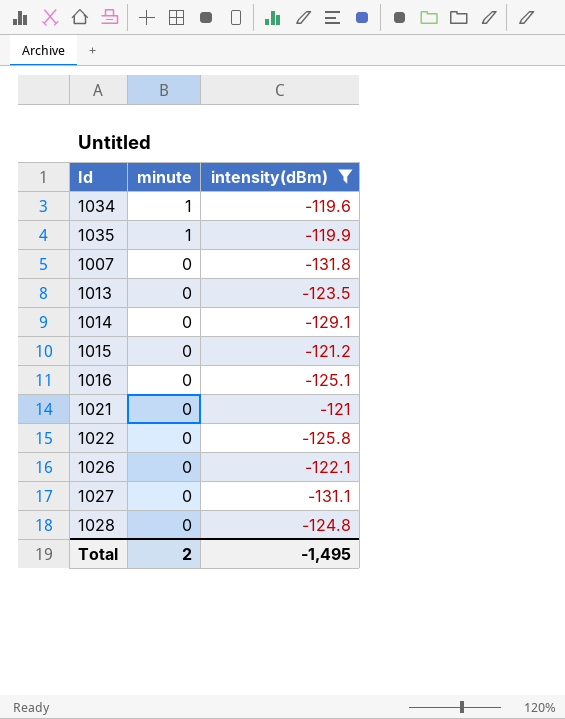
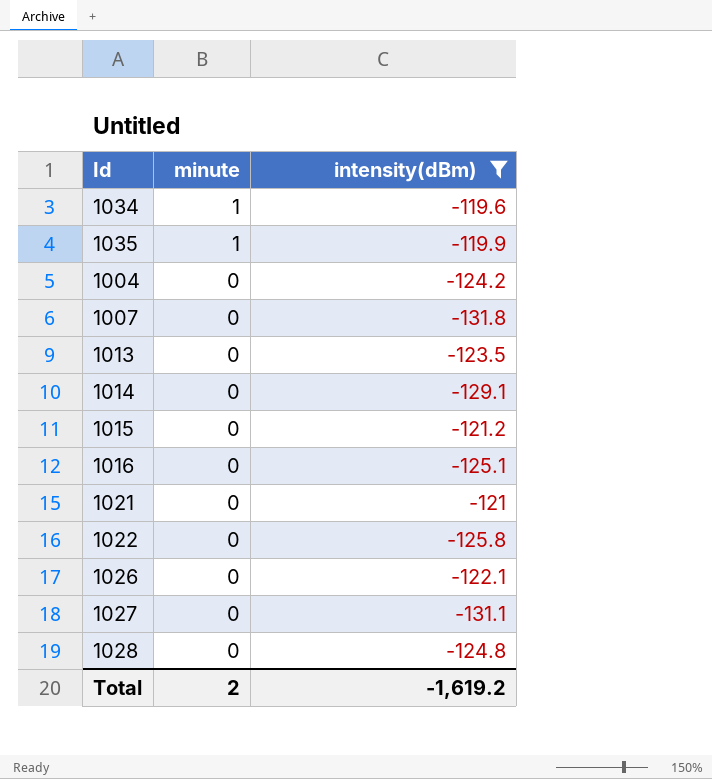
row 1004: none -> 0 | -124.2
Total | intensity(dBm): -1,495 -> -1,619.2

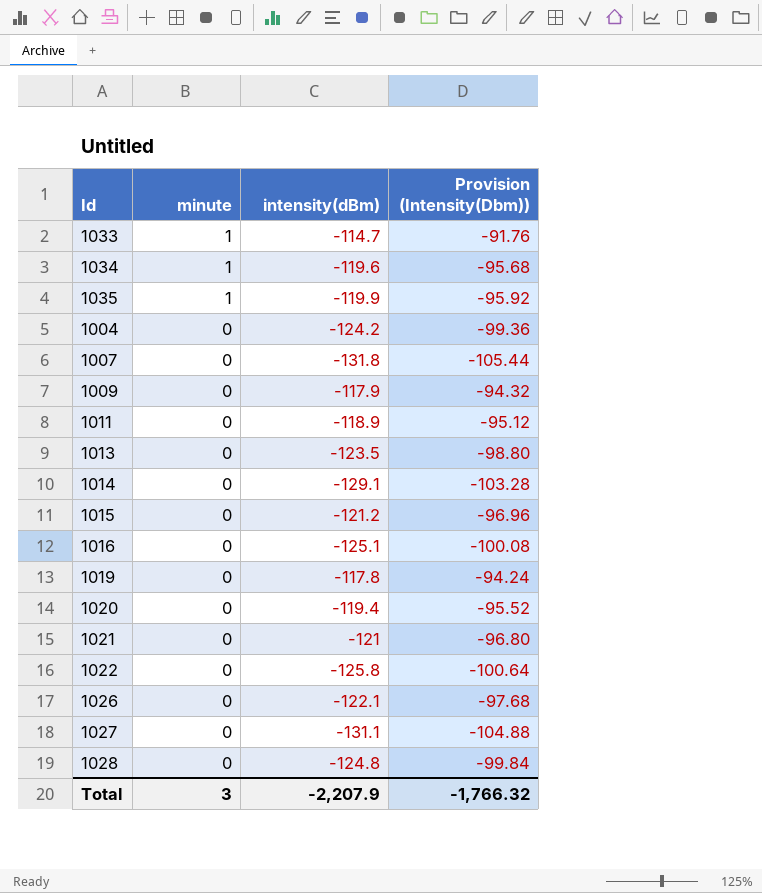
filter: intensity(dBm) <= -119.6 -> none
column Provision (Intensity(Dbm)) | formula: none -> [intensity(dBm)] * 0.8
Total | minute: 2 -> 3
Total | intensity(dBm): -1,619.2 -> -2,207.9

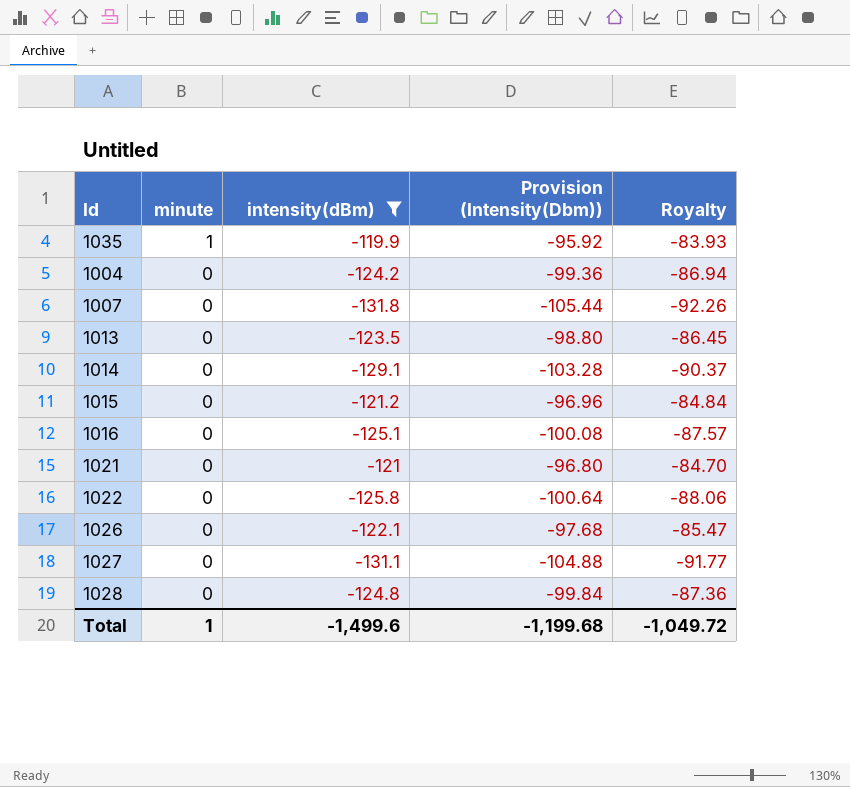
filter: none -> intensity(dBm) <= -119.9
column Royalty | formula: none -> [intensity(dBm)] * 0.7
Total | minute: 3 -> 1
Total | intensity(dBm): -2,207.9 -> -1,499.6
Total | Provision (Intensity(Dbm)): -1,766.32 -> -1,199.68

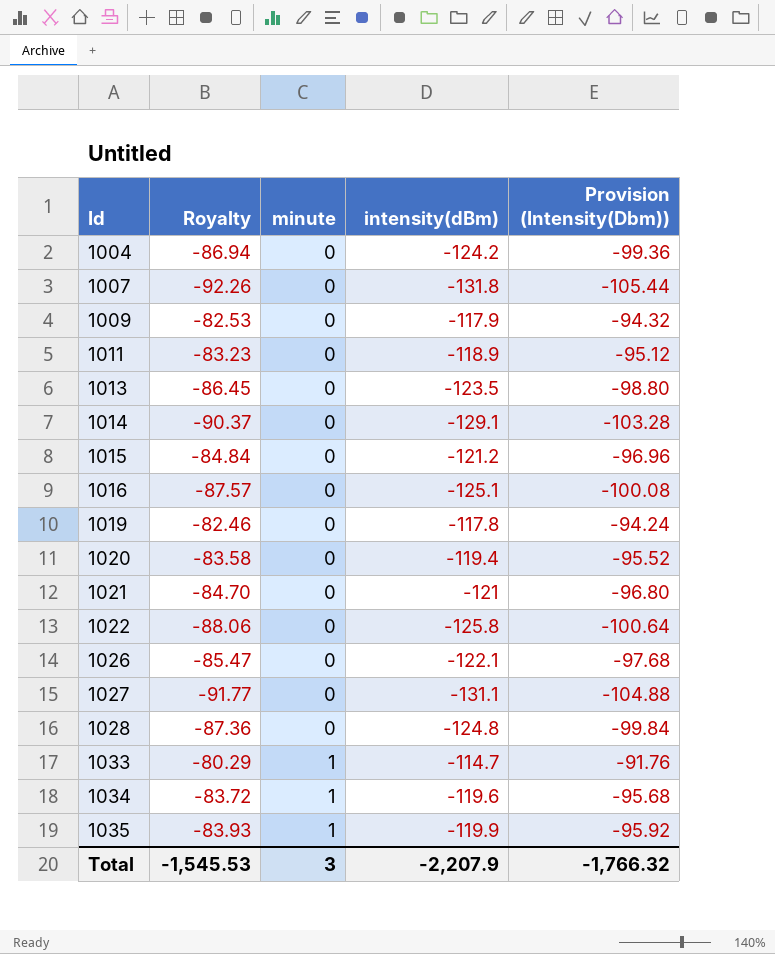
filter: intensity(dBm) <= -119.9 -> none
row order: minute descending -> Id ascending
column Royalty | position: 5 -> 2
Total | Royalty: -1,049.72 -> -1,545.53
Total | minute: 1 -> 3
Total | intensity(dBm): -1,499.6 -> -2,207.9
Total | Provision (Intensity(Dbm)): -1,199.68 -> -1,766.32

